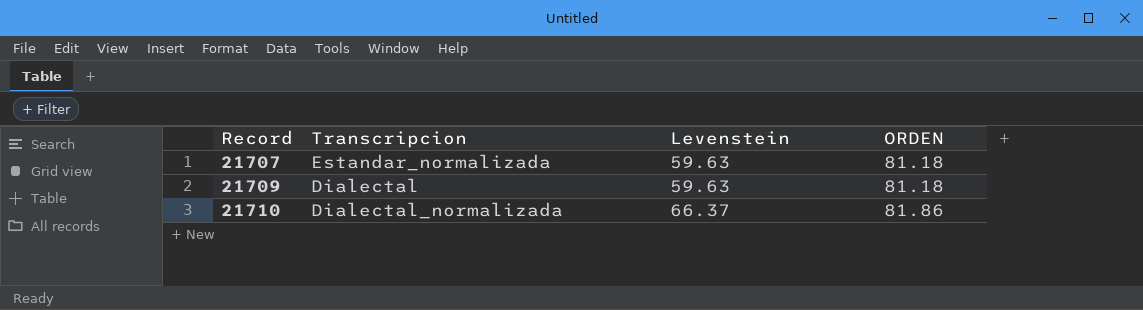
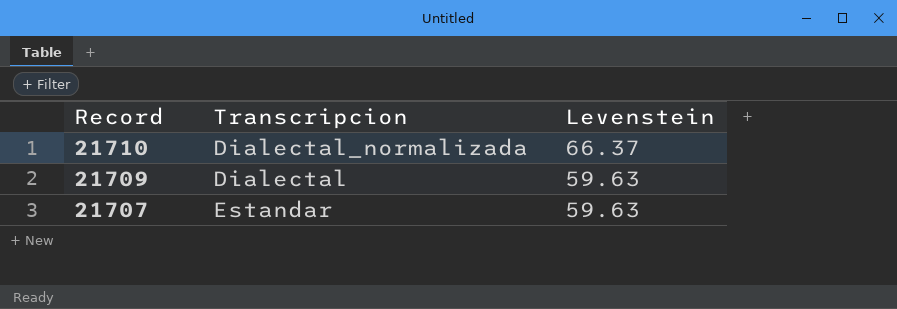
row order: Record ascending -> Record descending
column ORDEN | position: 4 -> none
21707 | Transcripcion: Estandar_normalizada -> Estandar

